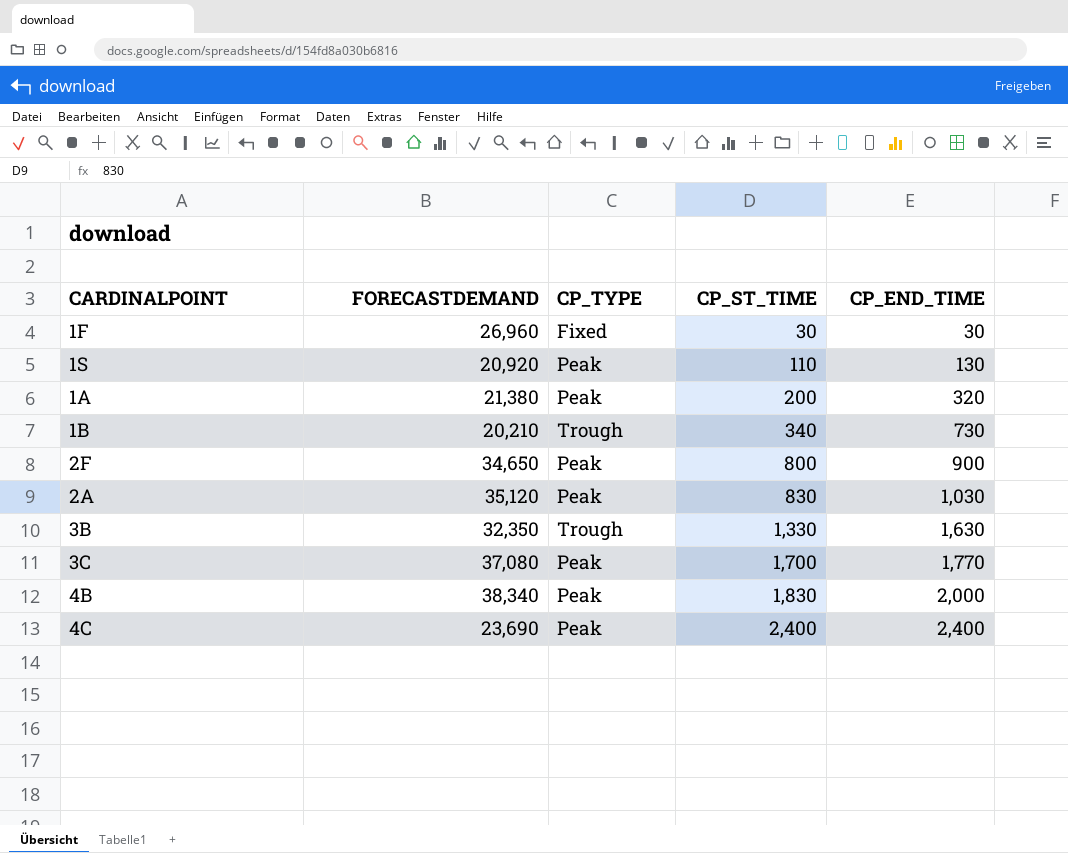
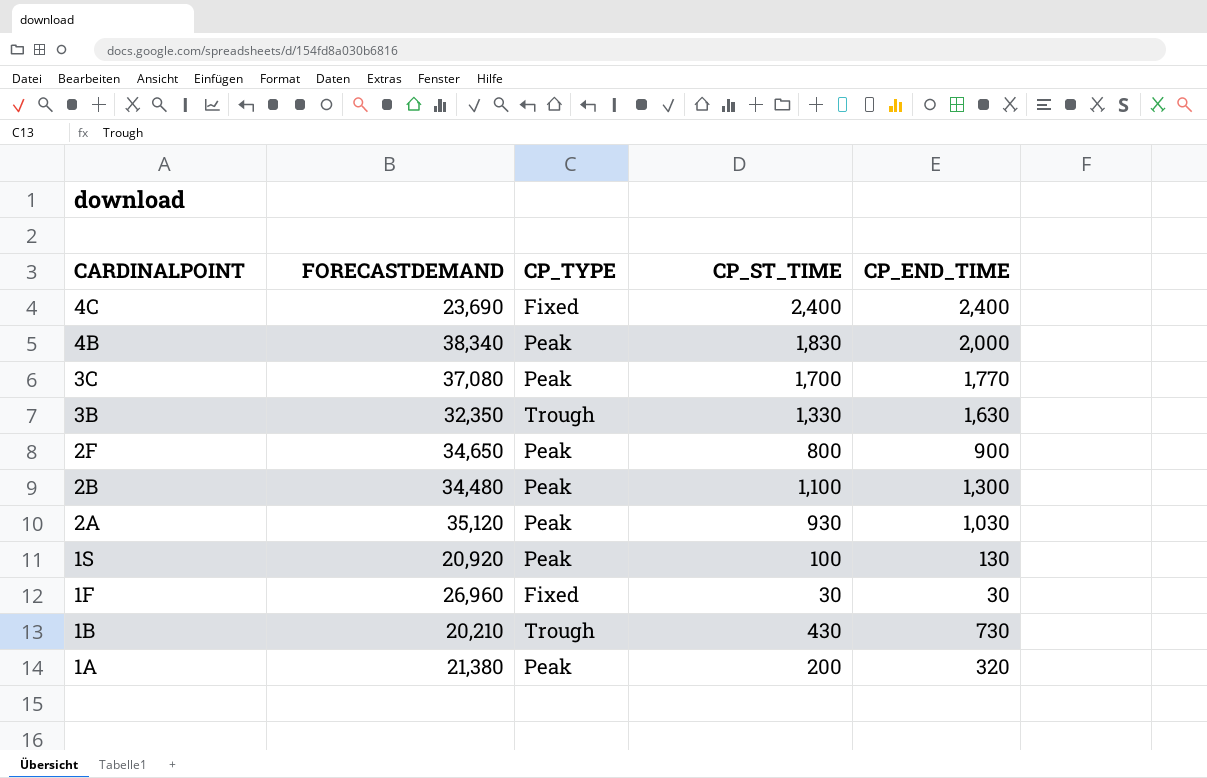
row order: CP_ST_TIME ascending -> CARDINALPOINT descending
4C | CP_TYPE: Peak -> Fixed
row 2B: none -> 34,480 | Peak | 1,100 | 1,300
2A | CP_ST_TIME: 830 -> 930
1S | CP_ST_TIME: 110 -> 100
1B | CP_ST_TIME: 340 -> 430

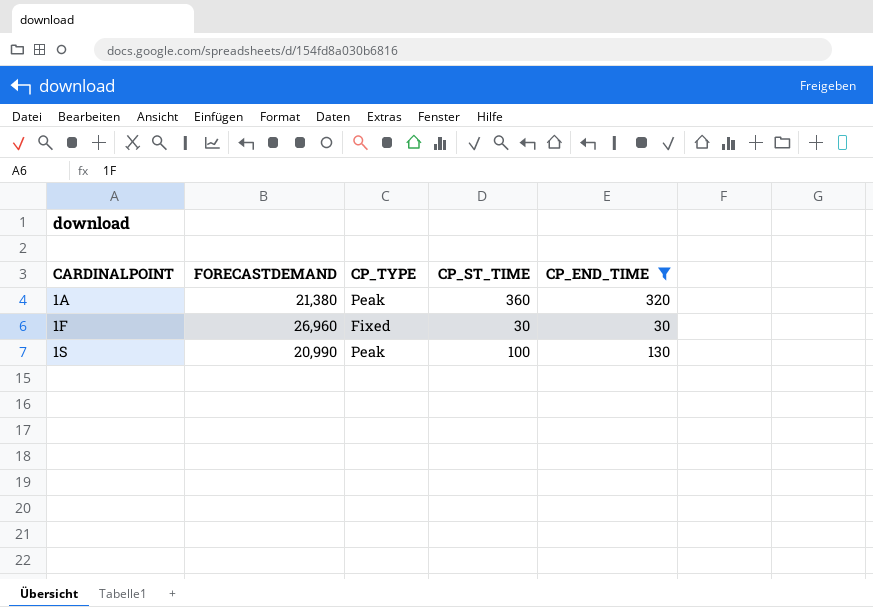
filter: none -> CP_END_TIME <= 320
row order: CARDINALPOINT descending -> CARDINALPOINT ascending
1A | CP_ST_TIME: 200 -> 360
1S | FORECASTDEMAND: 20,920 -> 20,990

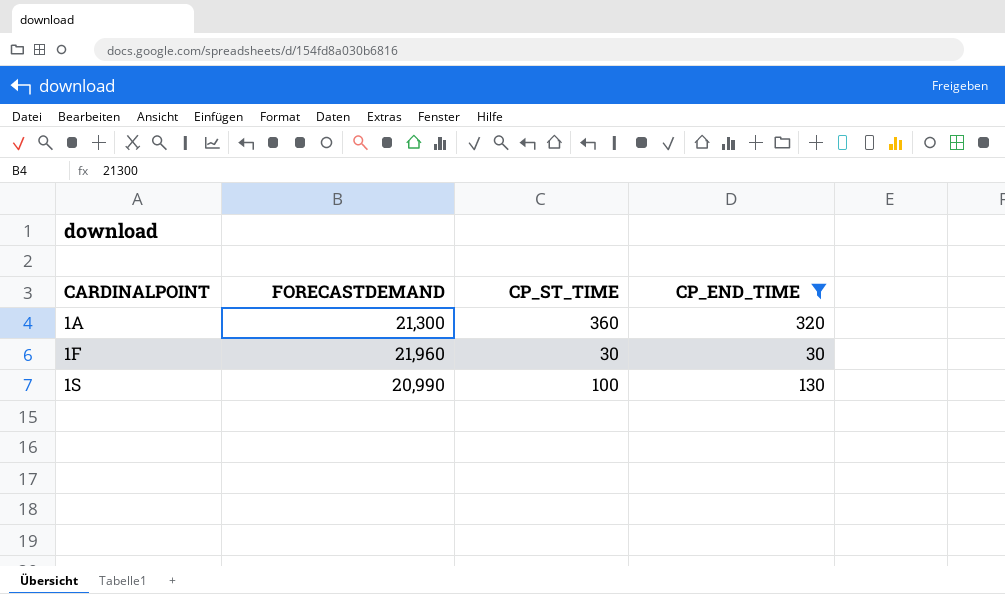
column CP_TYPE | position: 3 -> none
1A | FORECASTDEMAND: 21,380 -> 21,300
1F | FORECASTDEMAND: 26,960 -> 21,960

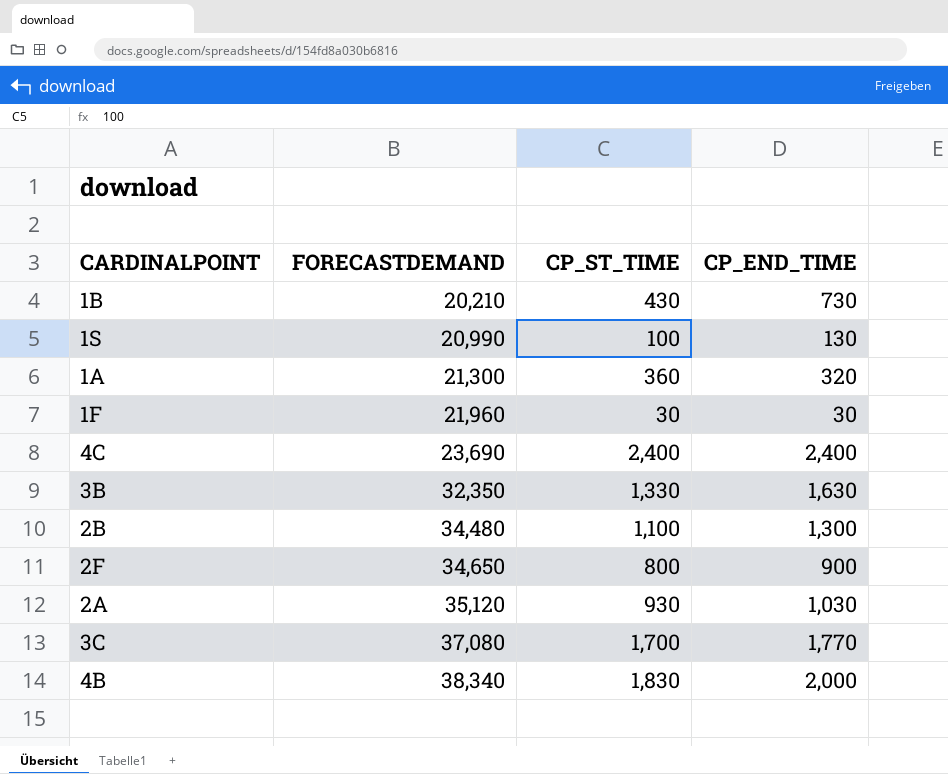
filter: CP_END_TIME <= 320 -> none
row order: CARDINALPOINT ascending -> FORECASTDEMAND ascending

